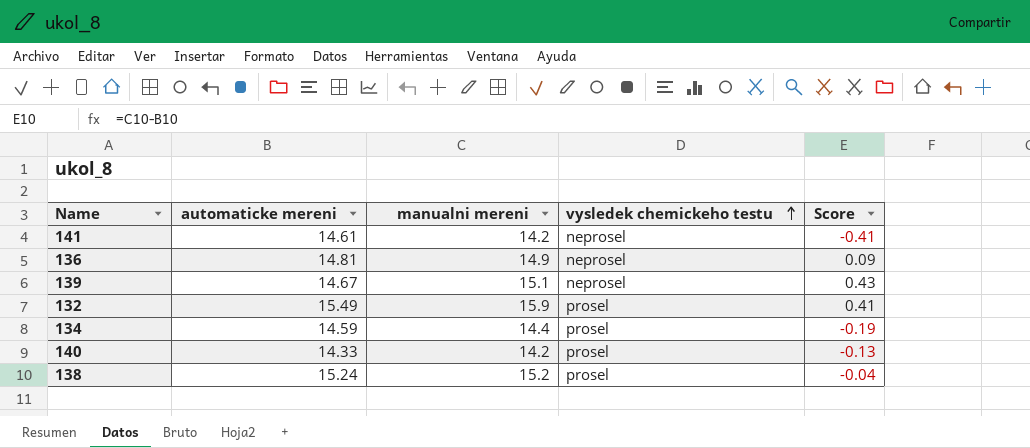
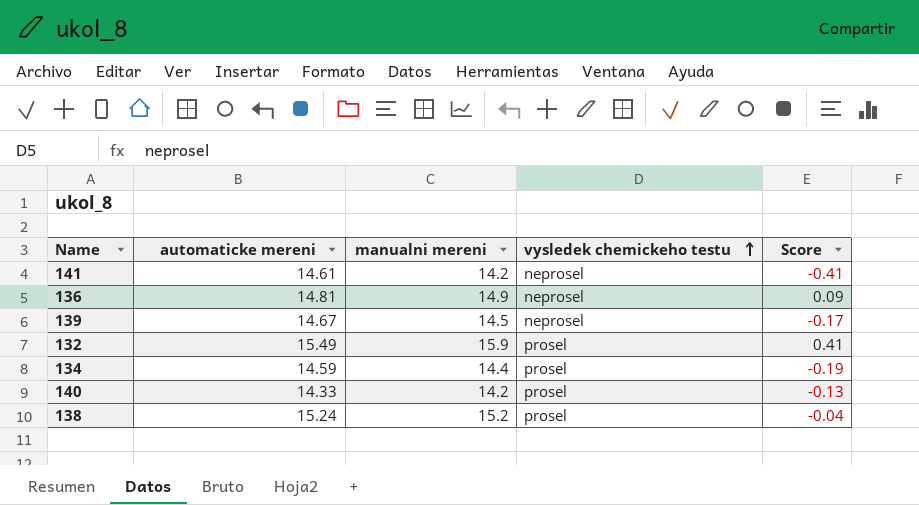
139 | manualni mereni: 15.1 -> 14.5
139 | Score: 0.43 -> -0.17

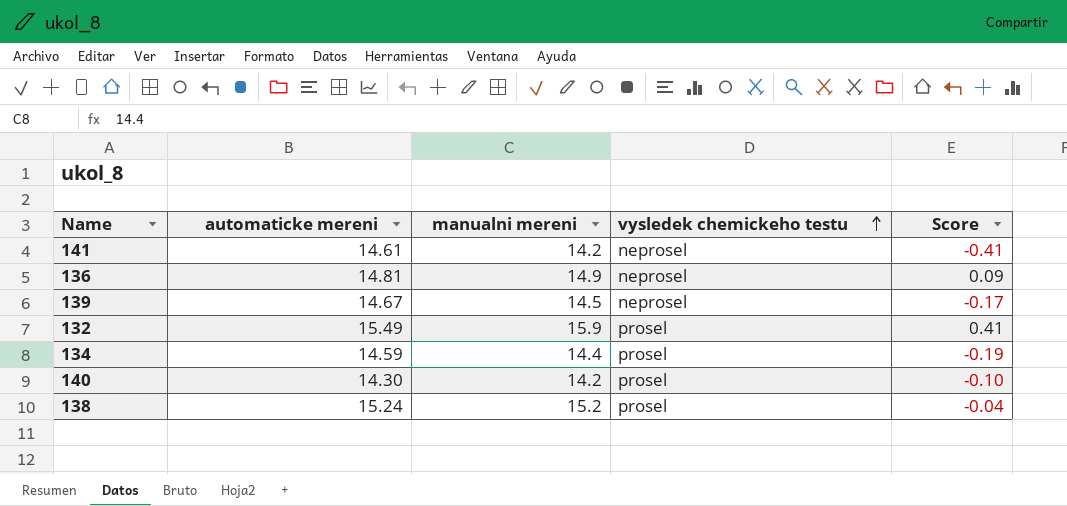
140 | automaticke mereni: 14.33 -> 14.30
140 | Score: -0.13 -> -0.10

